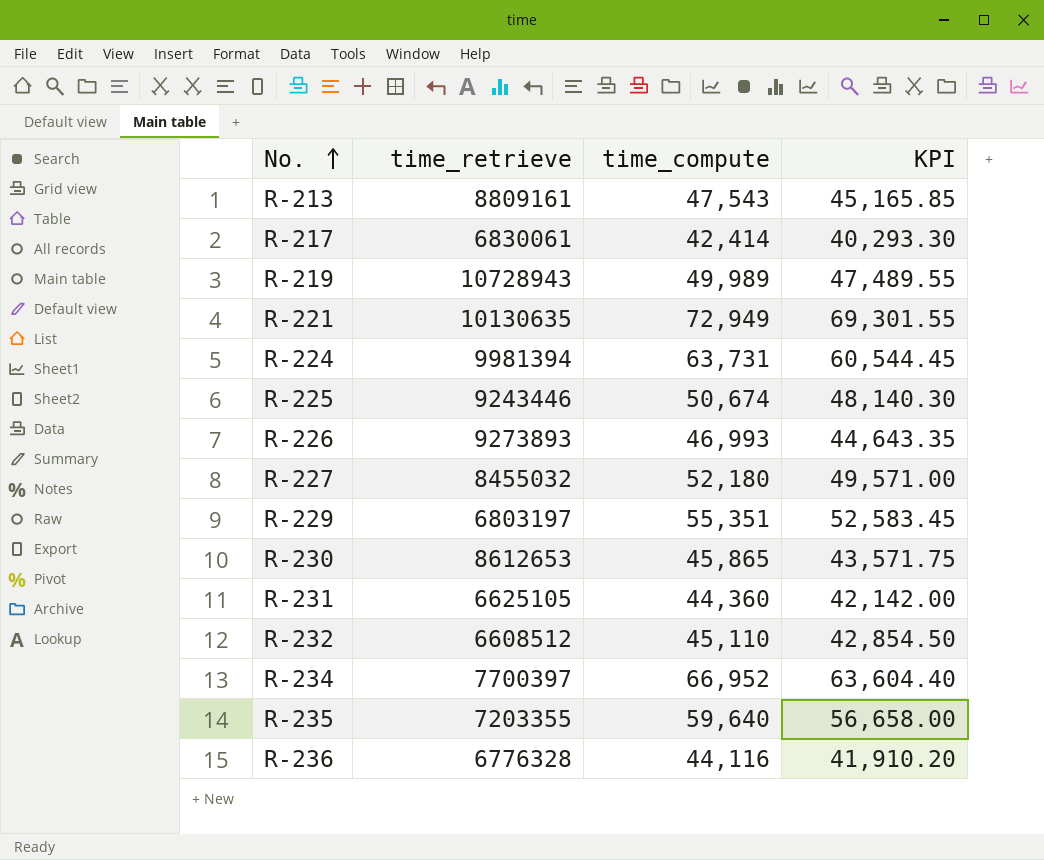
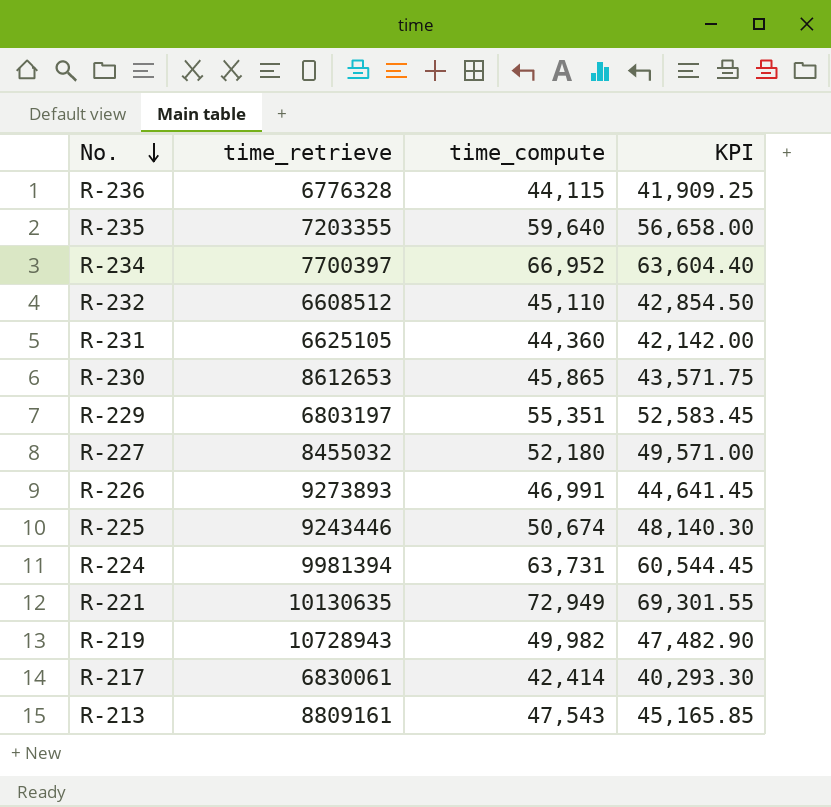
row order: No. ascending -> No. descending
R-236 | time_compute: 44,116 -> 44,115
R-236 | KPI: 41,910.20 -> 41,909.25
R-226 | time_compute: 46,993 -> 46,991
R-226 | KPI: 44,643.35 -> 44,641.45
R-219 | time_compute: 49,989 -> 49,982
R-219 | KPI: 47,489.55 -> 47,482.90

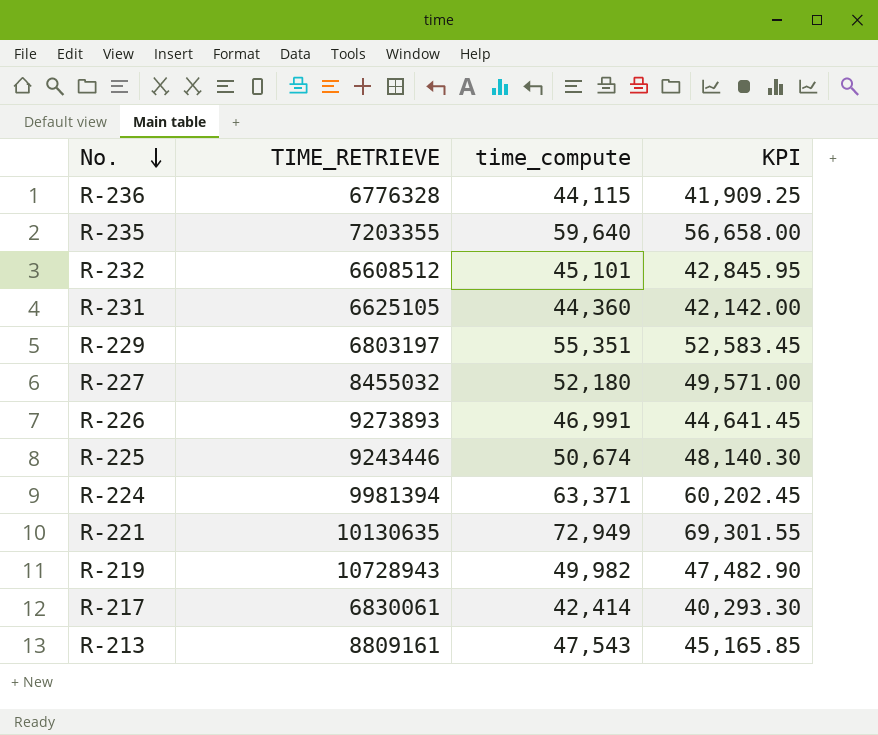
column name: time_retrieve -> TIME_RETRIEVE
row R-234: 7700397 | 66,952 | 63,604.40 -> none
row R-230: 8612653 | 45,865 | 43,571.75 -> none
R-232 | time_compute: 45,110 -> 45,101
R-232 | KPI: 42,854.50 -> 42,845.95
R-224 | time_compute: 63,731 -> 63,371
R-224 | KPI: 60,544.45 -> 60,202.45

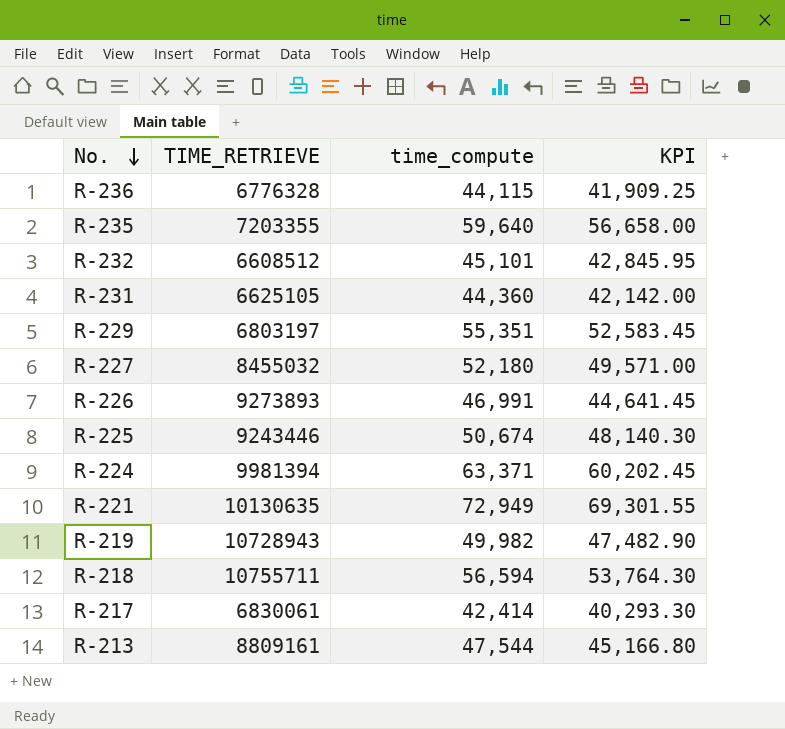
row R-218: none -> 10755711 | 56,594 | 53,764.30
R-213 | time_compute: 47,543 -> 47,544
R-213 | KPI: 45,165.85 -> 45,166.80

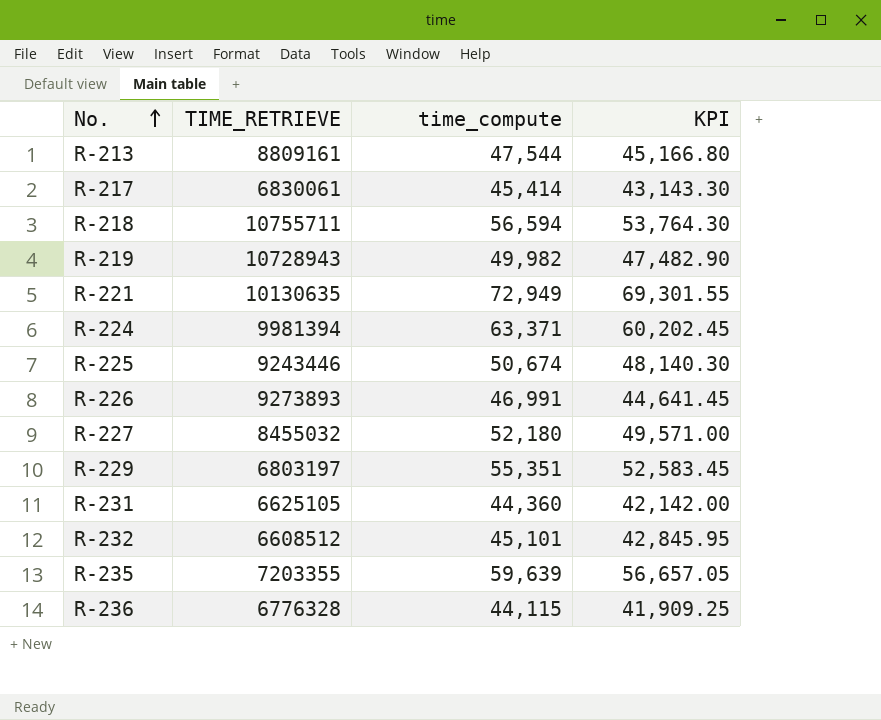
row order: No. descending -> No. ascending
R-217 | time_compute: 42,414 -> 45,414
R-217 | KPI: 40,293.30 -> 43,143.30
R-235 | time_compute: 59,640 -> 59,639
R-235 | KPI: 56,658.00 -> 56,657.05

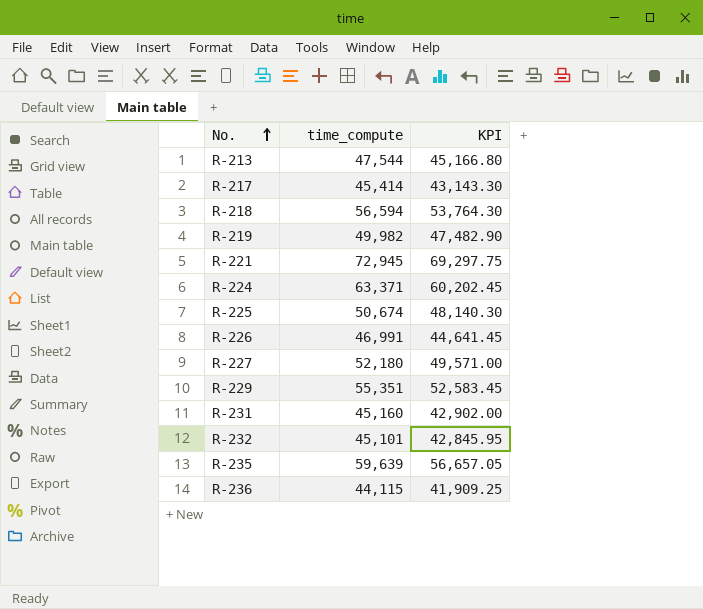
column TIME_RETRIEVE | position: 2 -> none
R-221 | time_compute: 72,949 -> 72,945
R-221 | KPI: 69,301.55 -> 69,297.75
R-231 | time_compute: 44,360 -> 45,160
R-231 | KPI: 42,142.00 -> 42,902.00

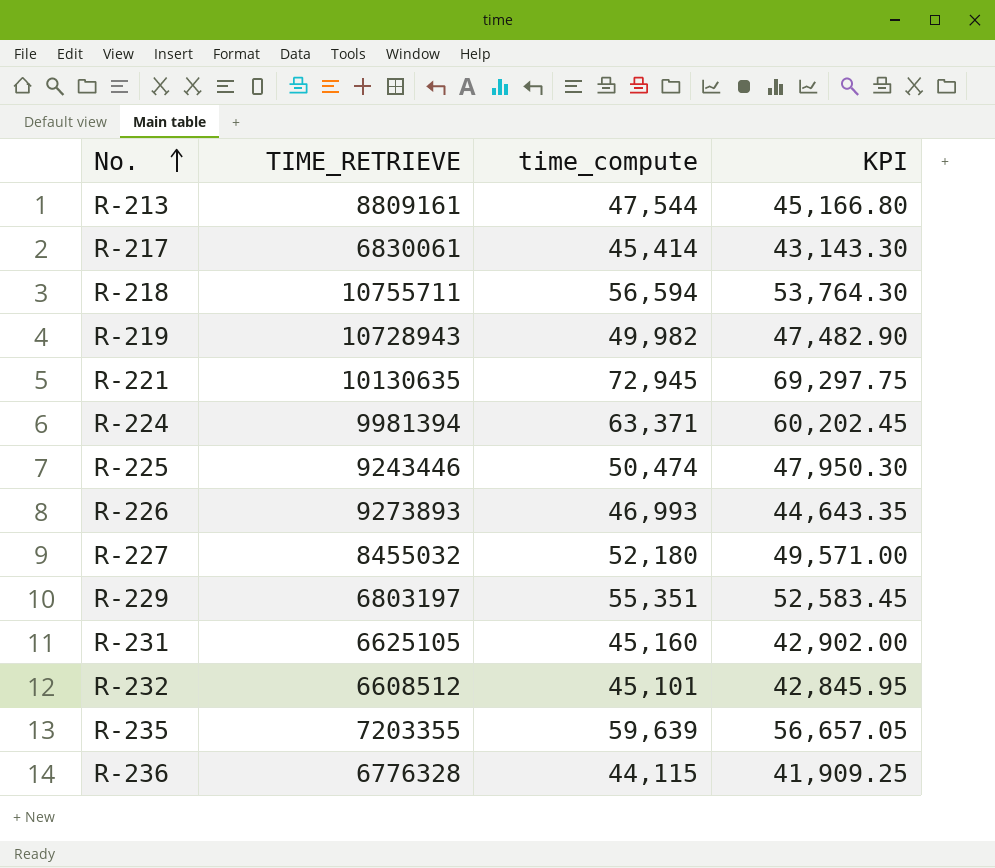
column TIME_RETRIEVE | position: none -> 2
R-225 | time_compute: 50,674 -> 50,474
R-225 | KPI: 48,140.30 -> 47,950.30
R-226 | time_compute: 46,991 -> 46,993
R-226 | KPI: 44,641.45 -> 44,643.35

